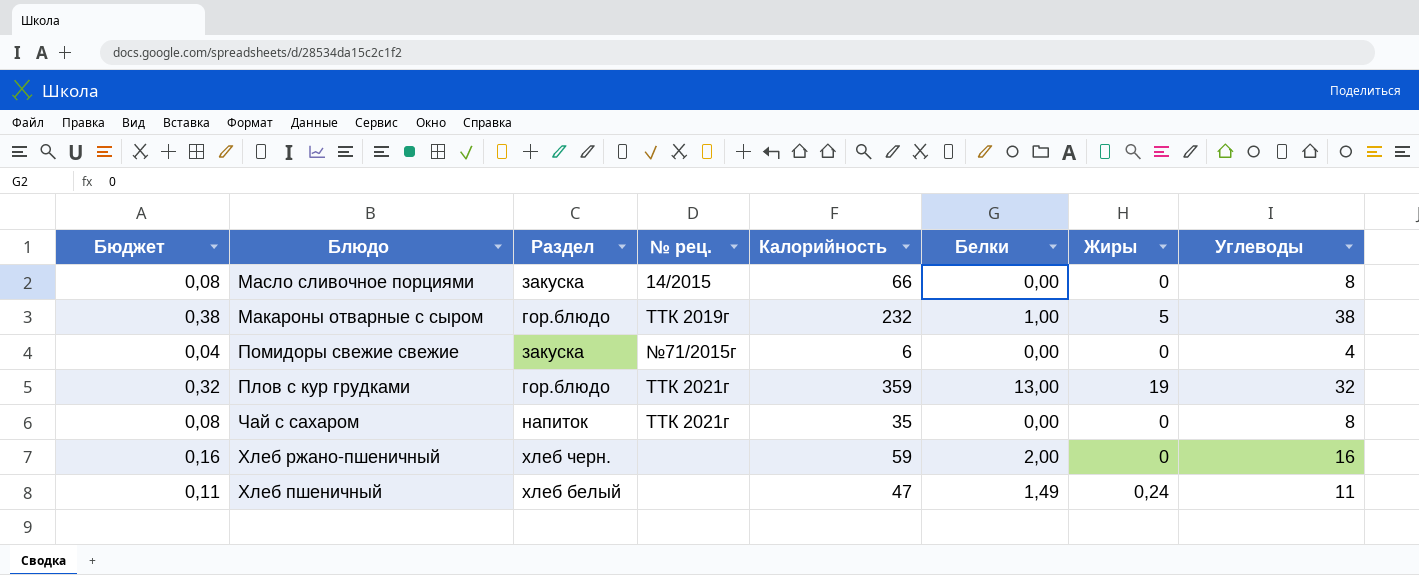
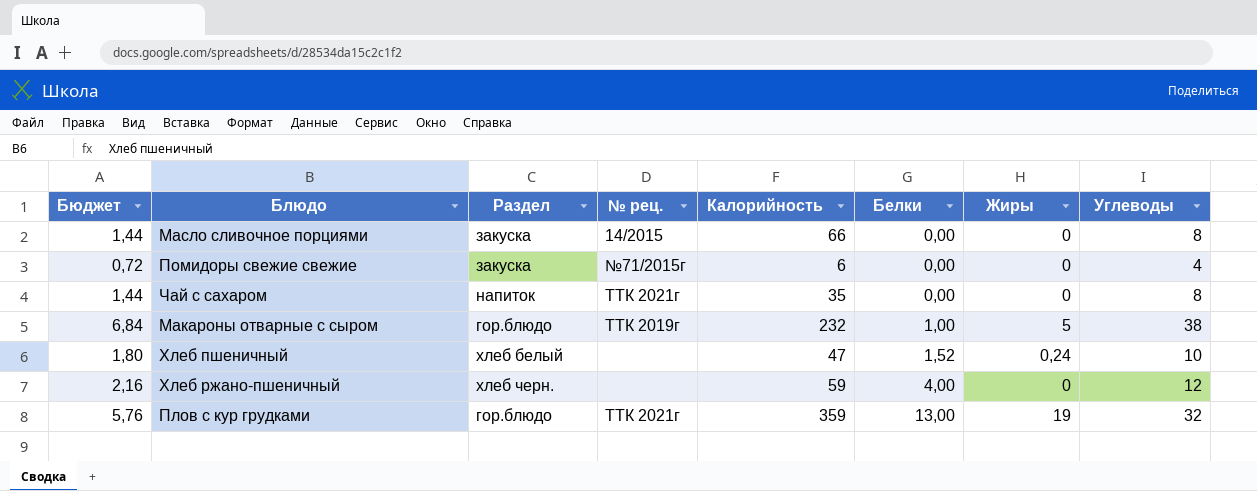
row order: none -> Белки ascending
column Бюджет | formula: [Углеводы] * 0,01 -> [Углеводы] * 0,18
Хлеб пшеничный | Белки: 1,49 -> 1,52
Хлеб пшеничный | Углеводы: 11 -> 10
Хлеб ржано-пшеничный | Белки: 2,00 -> 4,00
Хлеб ржано-пшеничный | Углеводы: 16 -> 12

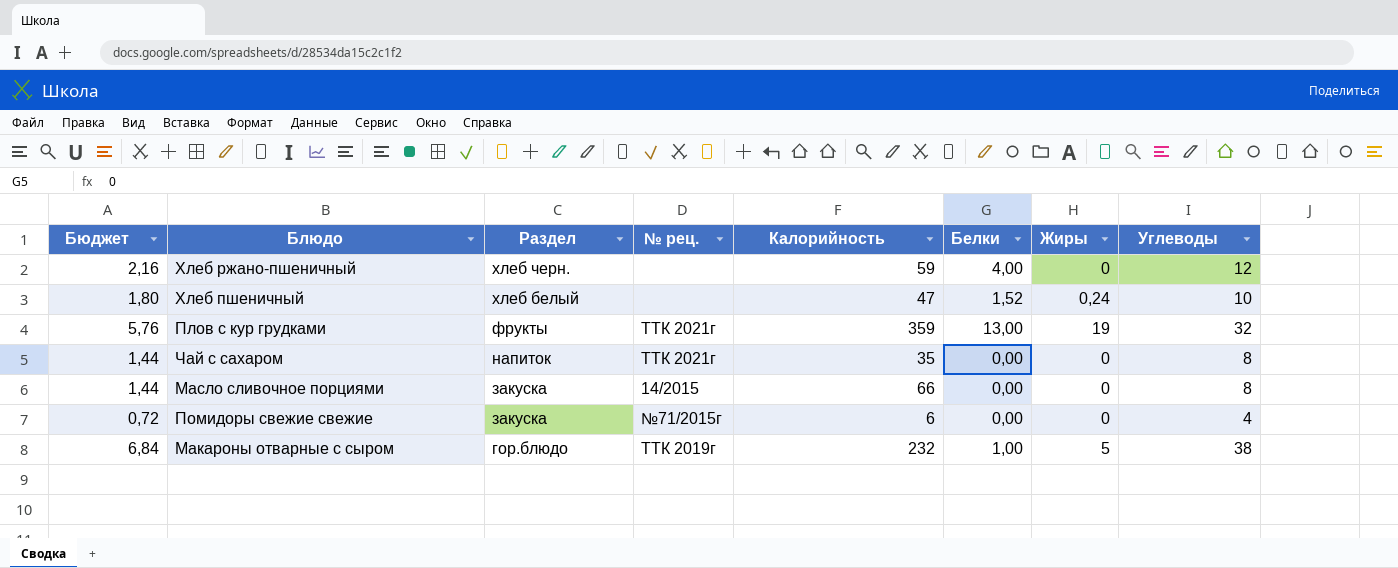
row order: Белки ascending -> Раздел descending
Плов с кур грудками | Раздел: гор.блюдо -> фрукты

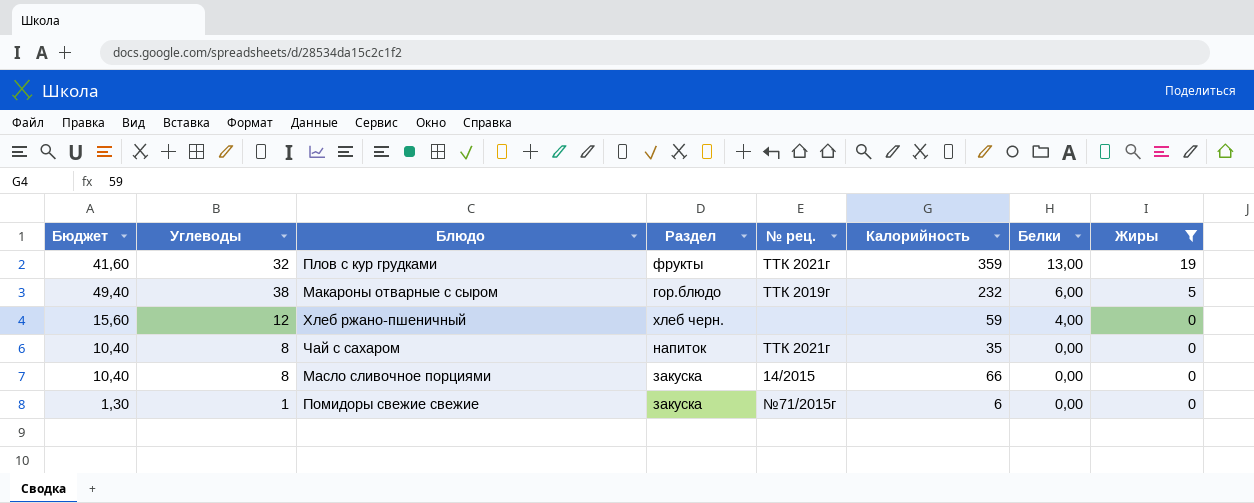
filter: none -> Жиры != 0,24
row order: Раздел descending -> Белки descending
column Бюджет | formula: [Углеводы] * 0,18 -> [Углеводы] * 1,3
column Углеводы | position: 8 -> 2
Макароны отварные с сыром | Белки: 1,00 -> 6,00
Помидоры свежие свежие | Углеводы: 4 -> 1

